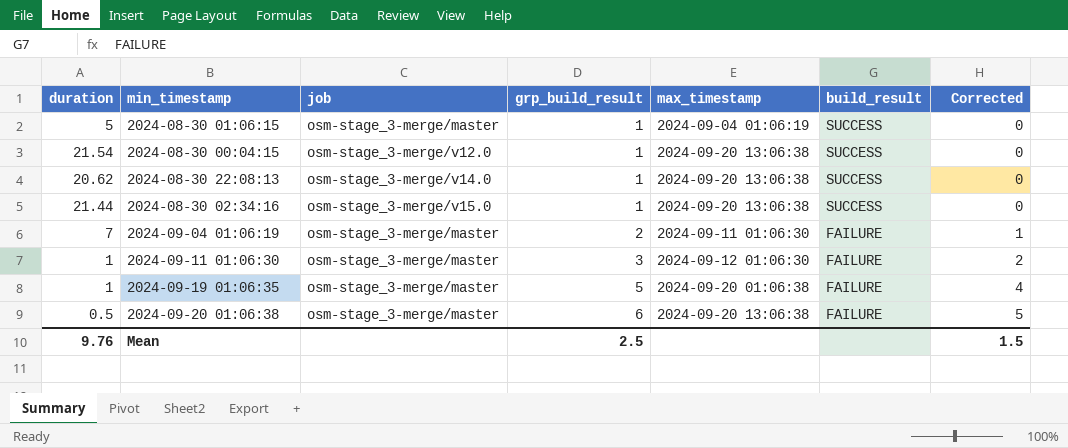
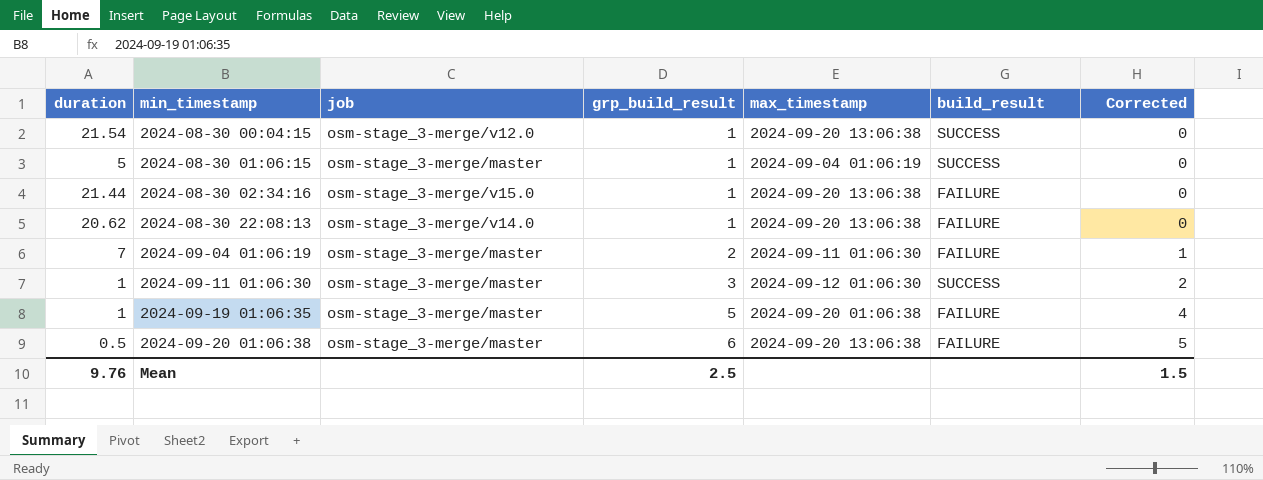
row order: grp_build_result ascending -> min_timestamp ascending
2024-08-30 02:34:16 | build_result: SUCCESS -> FAILURE
2024-08-30 22:08:13 | build_result: SUCCESS -> FAILURE
2024-09-11 01:06:30 | build_result: FAILURE -> SUCCESS

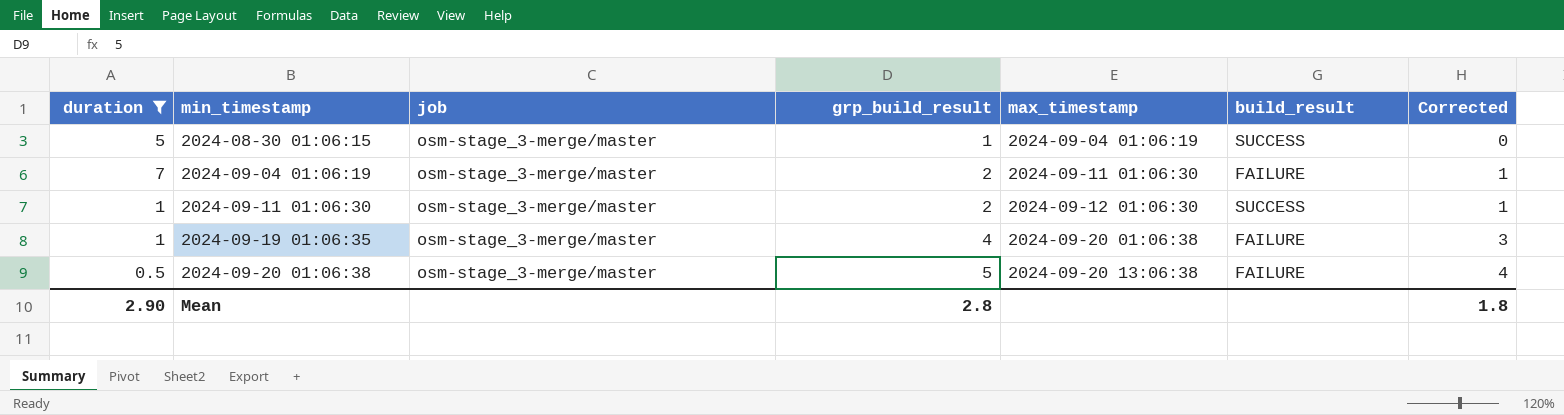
filter: none -> duration <= 7
2024-09-11 01:06:30 | grp_build_result: 3 -> 2
2024-09-11 01:06:30 | Corrected: 2 -> 1
2024-09-19 01:06:35 | grp_build_result: 5 -> 4
2024-09-19 01:06:35 | Corrected: 4 -> 3
2024-09-20 01:06:38 | grp_build_result: 6 -> 5
2024-09-20 01:06:38 | Corrected: 5 -> 4
Mean | duration: 9.76 -> 2.90
Mean | grp_build_result: 2.5 -> 2.8
Mean | Corrected: 1.5 -> 1.8

